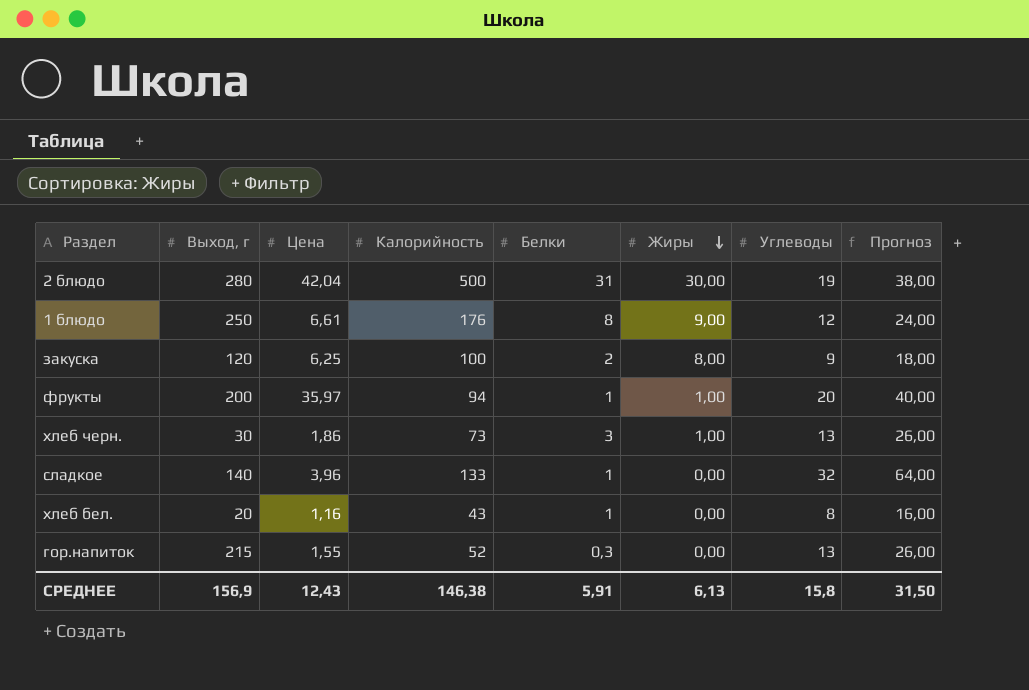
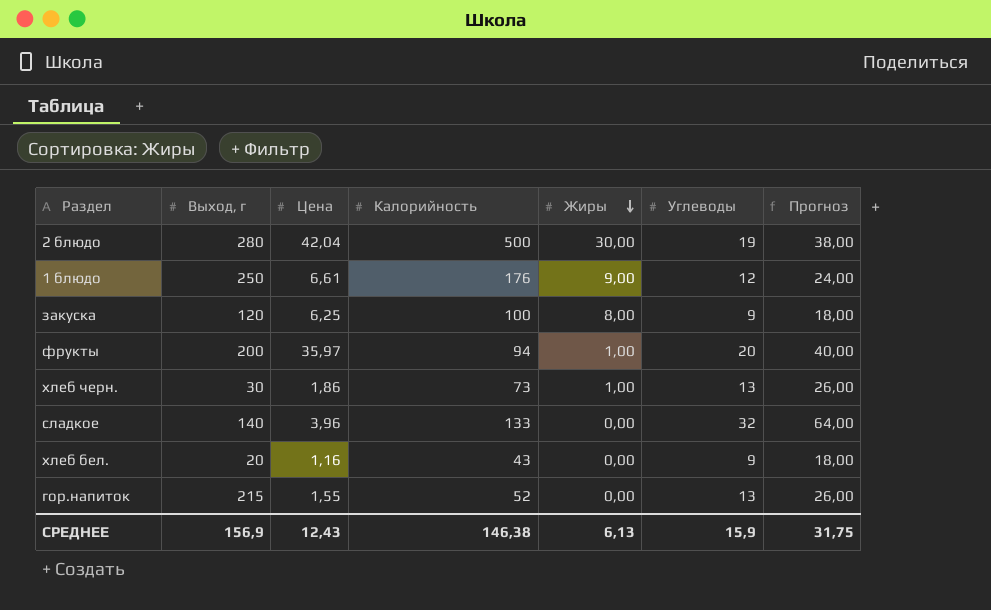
column Белки | position: 5 -> none
хлеб бел. | Углеводы: 8 -> 9
хлеб бел. | Прогноз: 16,00 -> 18,00
СРЕДНЕЕ | Углеводы: 15,8 -> 15,9
СРЕДНЕЕ | Прогноз: 31,50 -> 31,75

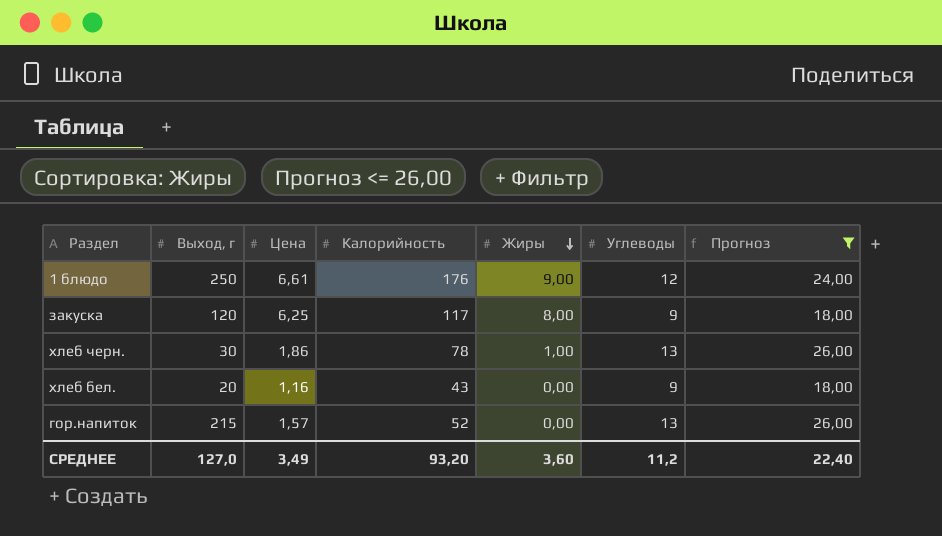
filter: none -> Прогноз <= 26,00
закуска | Калорийность: 100 -> 117
хлеб черн. | Калорийность: 73 -> 78
гор.напиток | Цена: 1,55 -> 1,57
СРЕДНЕЕ | Выход, г: 156,9 -> 127,0
СРЕДНЕЕ | Цена: 12,43 -> 3,49
СРЕДНЕЕ | Калорийность: 146,38 -> 93,20
СРЕДНЕЕ | Жиры: 6,13 -> 3,60
СРЕДНЕЕ | Углеводы: 15,9 -> 11,2
СРЕДНЕЕ | Прогноз: 31,75 -> 22,40

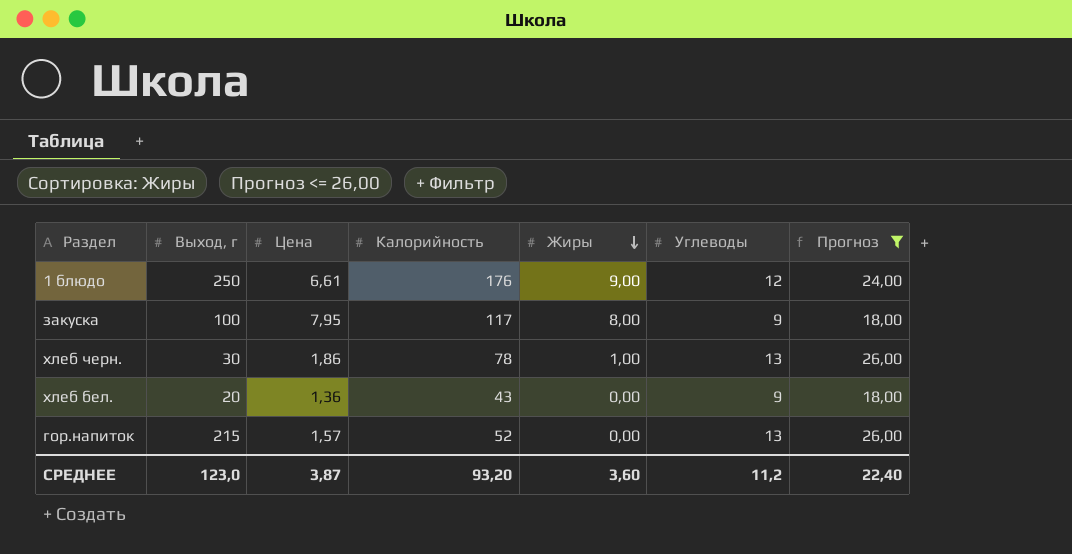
закуска | Выход, г: 120 -> 100
закуска | Цена: 6,25 -> 7,95
хлеб бел. | Цена: 1,16 -> 1,36
СРЕДНЕЕ | Выход, г: 127,0 -> 123,0
СРЕДНЕЕ | Цена: 3,49 -> 3,87

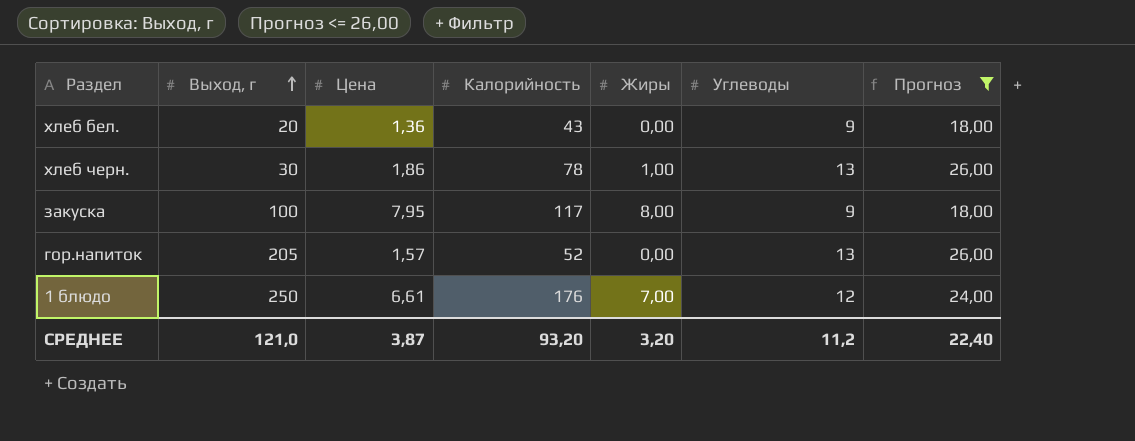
row order: Жиры descending -> Выход, г ascending
гор.напиток | Выход, г: 215 -> 205
1 блюдо | Жиры: 9,00 -> 7,00
СРЕДНЕЕ | Выход, г: 123,0 -> 121,0
СРЕДНЕЕ | Жиры: 3,60 -> 3,20

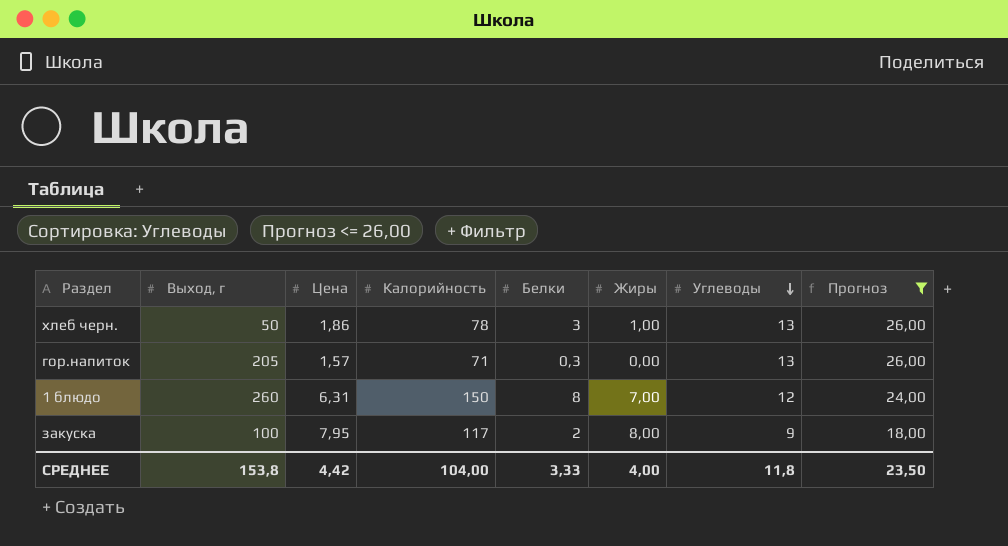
row order: Выход, г ascending -> Углеводы descending
column Белки | position: none -> 5
row хлеб бел.: 20 | 1,36 | 43 | 0,00 | 9 | 18,00 -> none
хлеб черн. | Выход, г: 30 -> 50
гор.напиток | Калорийность: 52 -> 71
1 блюдо | Выход, г: 250 -> 260
1 блюдо | Цена: 6,61 -> 6,31
1 блюдо | Калорийность: 176 -> 150
СРЕДНЕЕ | Выход, г: 121,0 -> 153,8
СРЕДНЕЕ | Цена: 3,87 -> 4,42
СРЕДНЕЕ | Калорийность: 93,20 -> 104,00
СРЕДНЕЕ | Жиры: 3,20 -> 4,00
СРЕДНЕЕ | Углеводы: 11,2 -> 11,8
СРЕДНЕЕ | Прогноз: 22,40 -> 23,50

